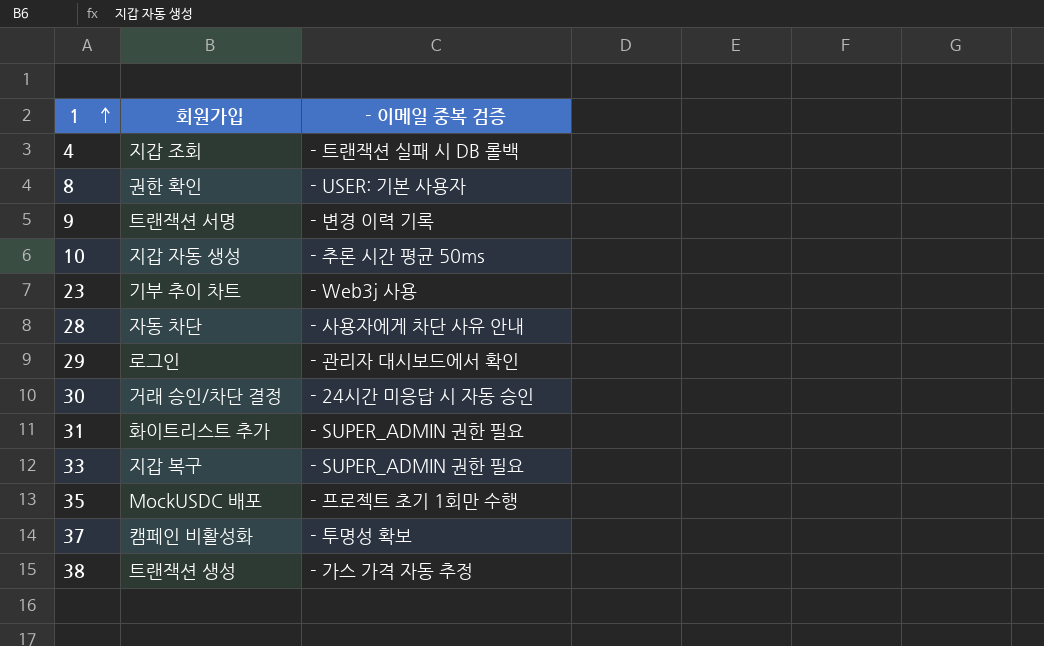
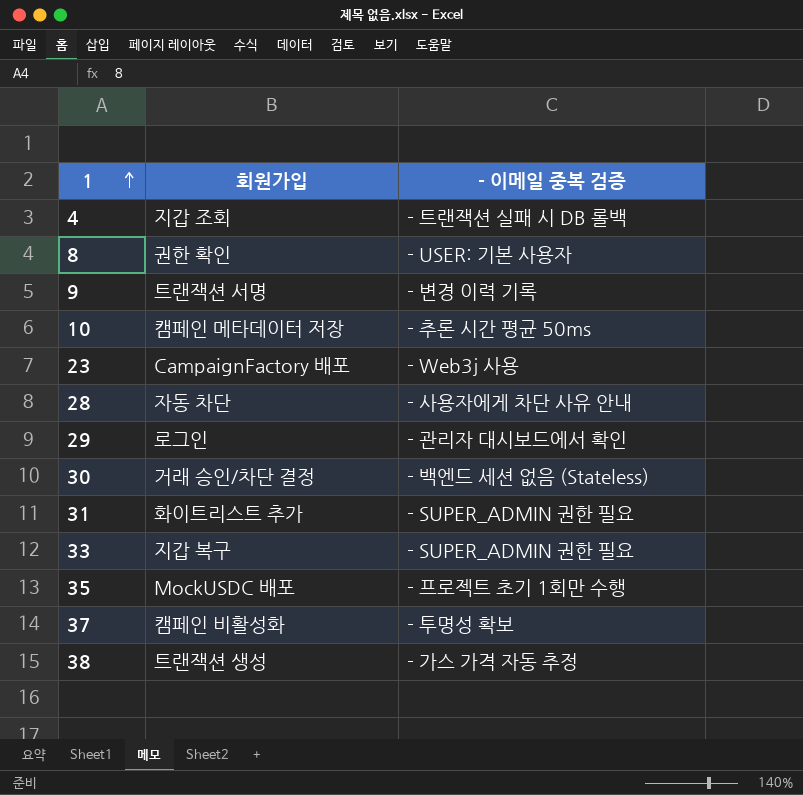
10 | 회원가입: 지갑 자동 생성 -> 캠페인 메타데이터 저장
23 | 회원가입: 기부 추이 차트 -> CampaignFactory 배포
30 | - 이메일 중복 검증: - 24시간 미응답 시 자동 승인 -> - 백엔드 세션 없음 (Stateless)

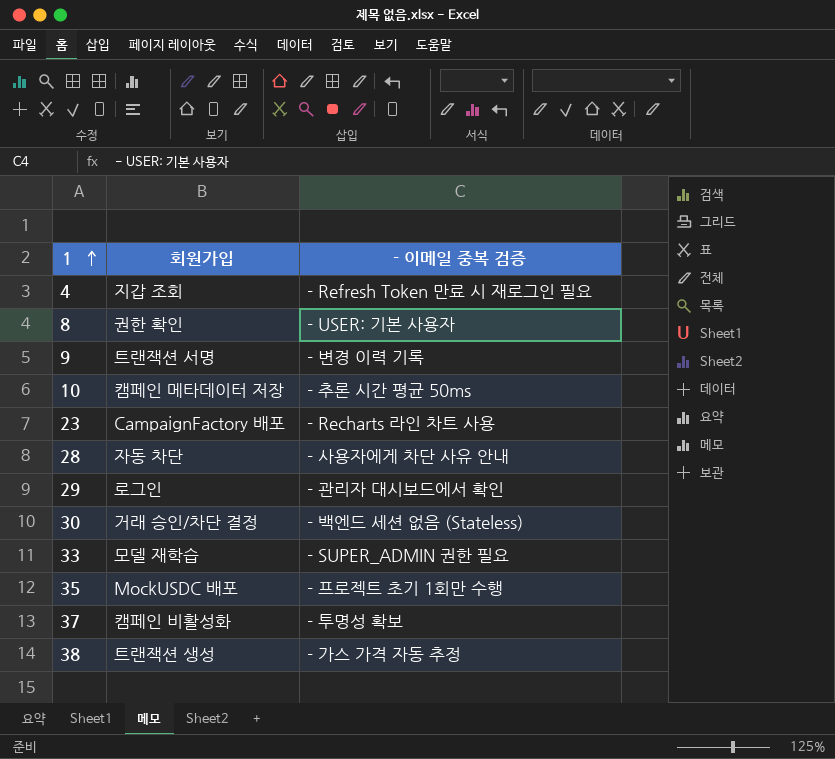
row 31: 화이트리스트 추가 | - SUPER_ADMIN 권한 필요 -> none
4 | - 이메일 중복 검증: - 트랜잭션 실패 시 DB 롤백 -> - Refresh Token 만료 시 재로그인 필요
23 | - 이메일 중복 검증: - Web3j 사용 -> - Recharts 라인 차트 사용
33 | 회원가입: 지갑 복구 -> 모델 재학습

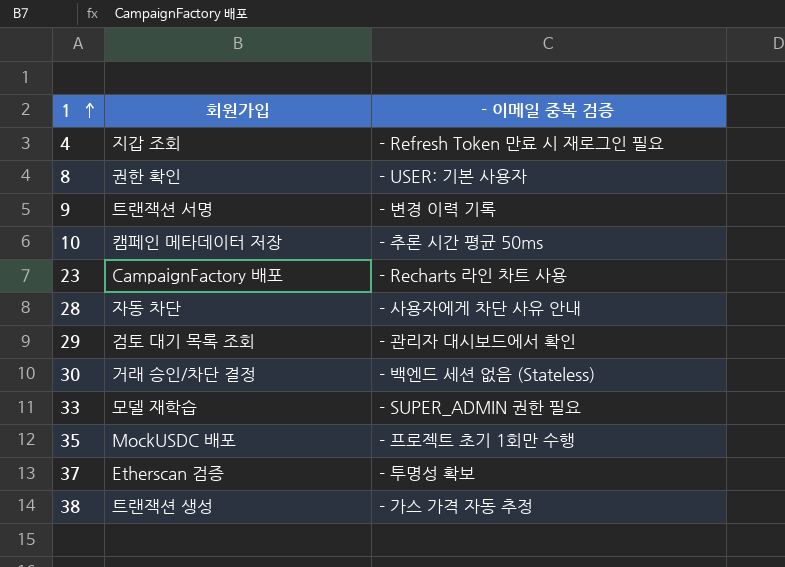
29 | 회원가입: 로그인 -> 검토 대기 목록 조회
37 | 회원가입: 캠페인 비활성화 -> Etherscan 검증

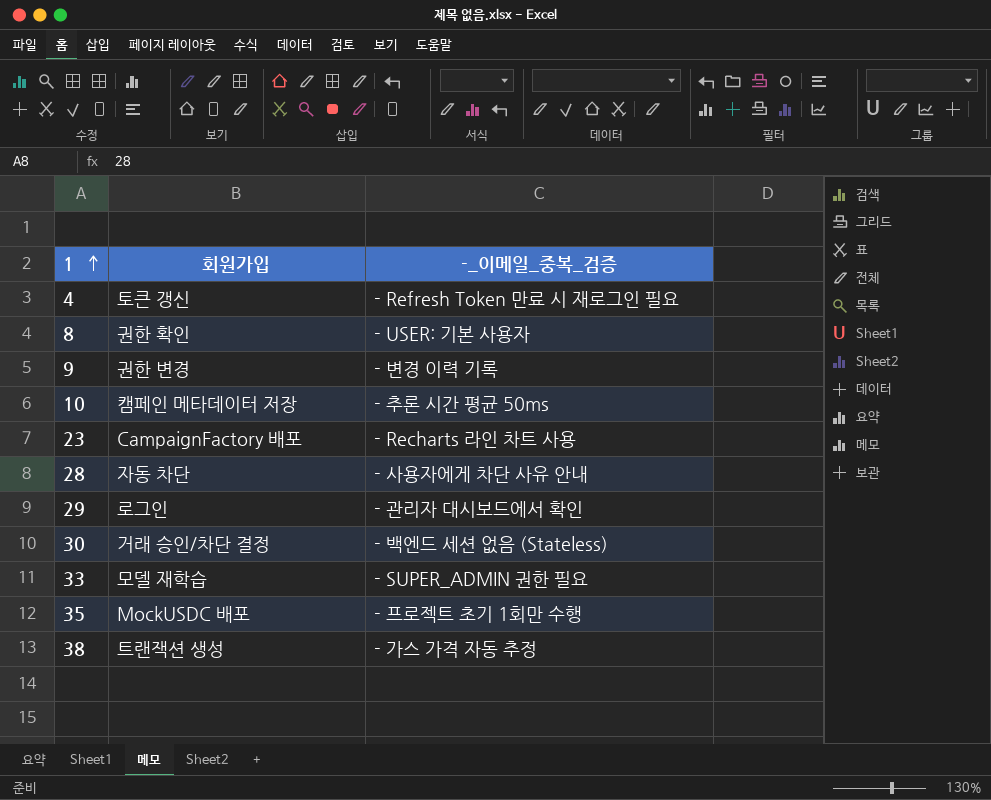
column name: - 이메일 중복 검증 -> -_이메일_중복_검증
row 37: Etherscan 검증 | - 투명성 확보 -> none
4 | 회원가입: 지갑 조회 -> 토큰 갱신
9 | 회원가입: 트랜잭션 서명 -> 권한 변경
29 | 회원가입: 검토 대기 목록 조회 -> 로그인

